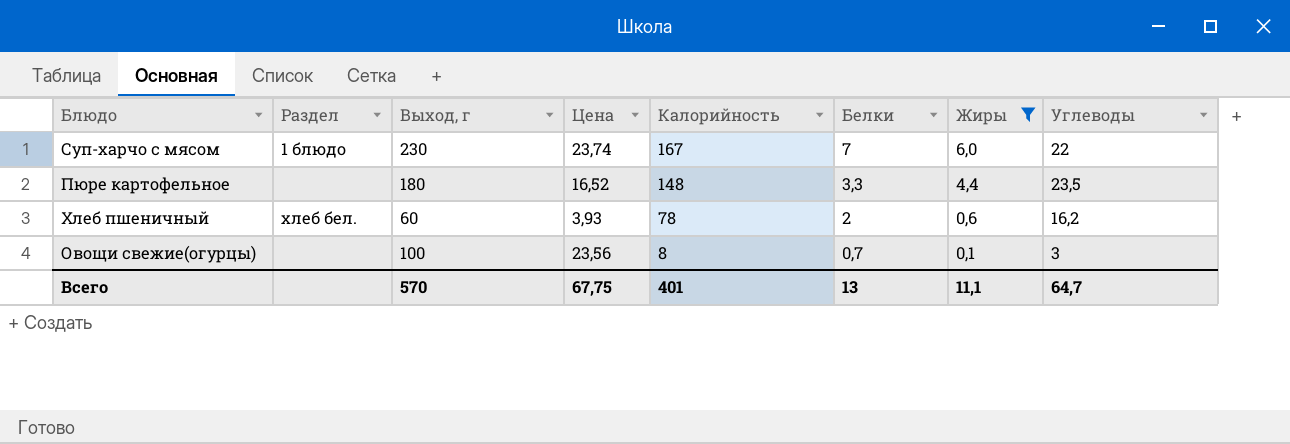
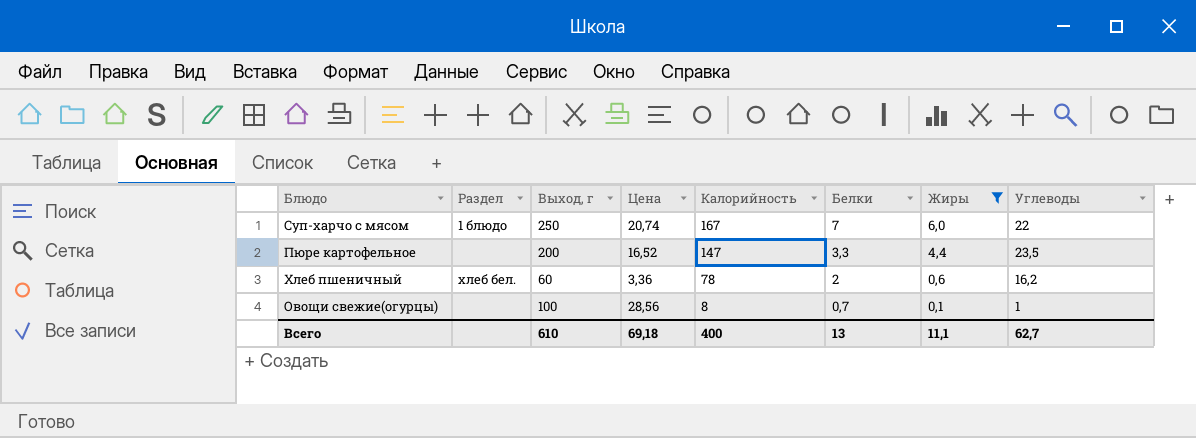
Суп-харчо с мясом | Выход, г: 230 -> 250
Суп-харчо с мясом | Цена: 23,74 -> 20,74
Пюре картофельное | Выход, г: 180 -> 200
Пюре картофельное | Калорийность: 148 -> 147
Хлеб пшеничный | Цена: 3,93 -> 3,36
Овощи свежие(огурцы) | Цена: 23,56 -> 28,56
Овощи свежие(огурцы) | Углеводы: 3 -> 1
Всего | Выход, г: 570 -> 610
Всего | Цена: 67,75 -> 69,18
Всего | Калорийность: 401 -> 400
Всего | Углеводы: 64,7 -> 62,7

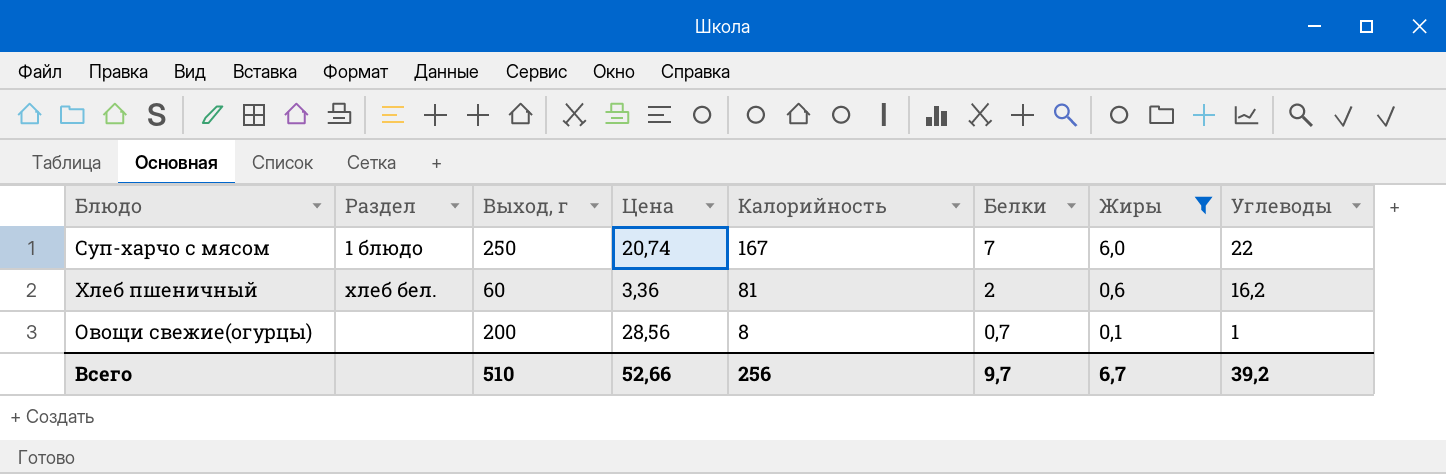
row Пюре картофельное: none | 200 | 16,52 | 147 | 3,3 | 4,4 | 23,5 -> none
Хлеб пшеничный | Калорийность: 78 -> 81
Овощи свежие(огурцы) | Выход, г: 100 -> 200
Всего | Выход, г: 610 -> 510
Всего | Цена: 69,18 -> 52,66
Всего | Калорийность: 400 -> 256
Всего | Белки: 13 -> 9,7
Всего | Жиры: 11,1 -> 6,7
Всего | Углеводы: 62,7 -> 39,2

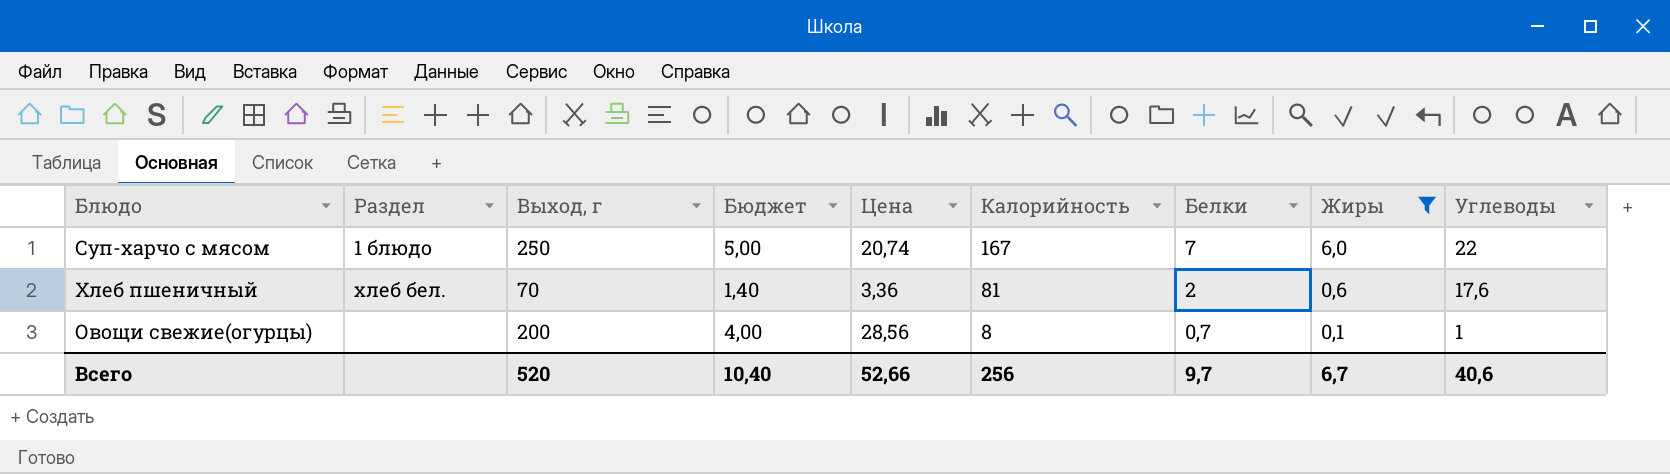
column Бюджет | formula: none -> [Выход, г] * 0,02
Хлеб пшеничный | Выход, г: 60 -> 70
Хлеб пшеничный | Углеводы: 16,2 -> 17,6
Всего | Выход, г: 510 -> 520
Всего | Углеводы: 39,2 -> 40,6

